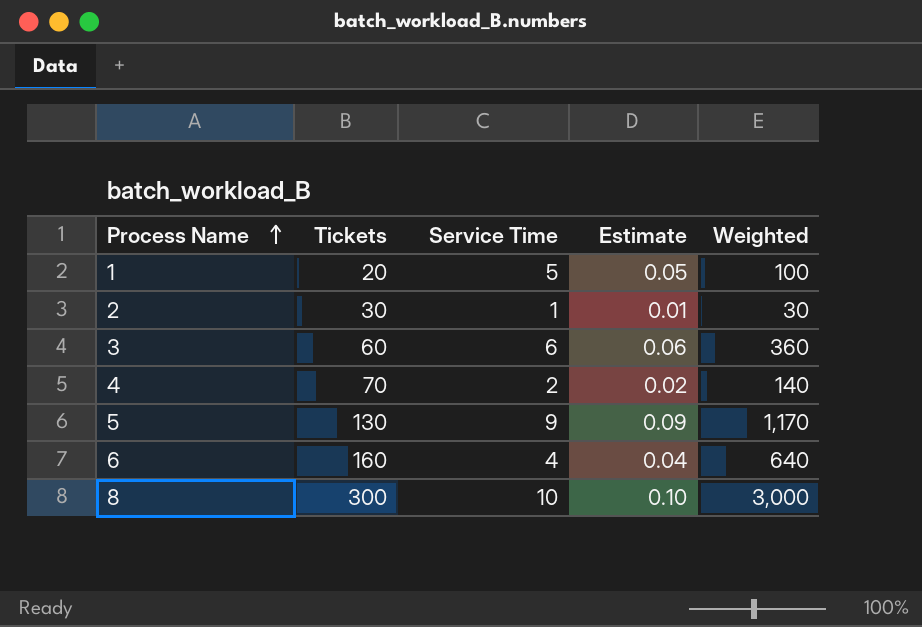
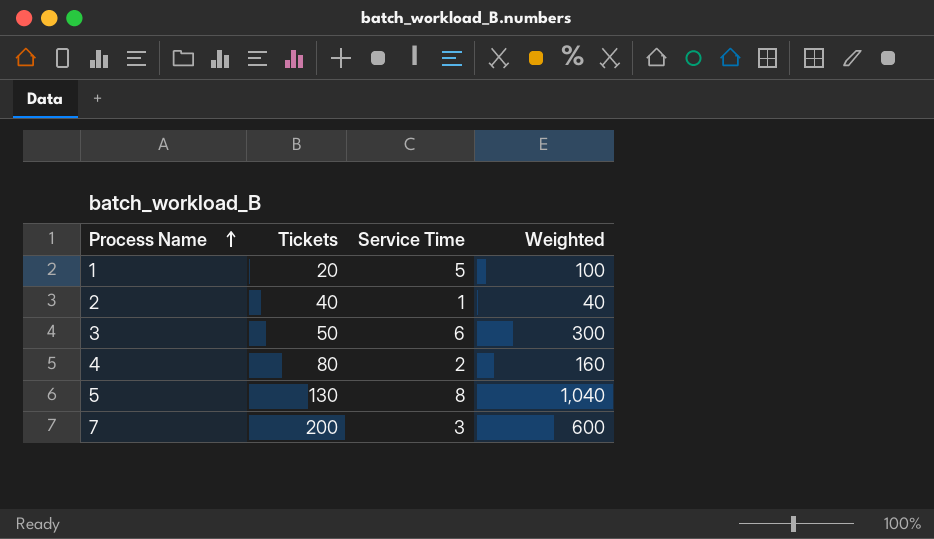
column Estimate | formula: [Service Time] * 0.01 -> none
row 6: 160 | 4 | 0.04 | 640 -> none
row 8: 300 | 10 | 0.10 | 3,000 -> none
2 | Tickets: 30 -> 40
2 | Weighted: 30 -> 40
3 | Tickets: 60 -> 50
3 | Weighted: 360 -> 300
4 | Tickets: 70 -> 80
4 | Weighted: 140 -> 160
5 | Service Time: 9 -> 8
5 | Weighted: 1,170 -> 1,040
row 7: none -> 200 | 3 | 600

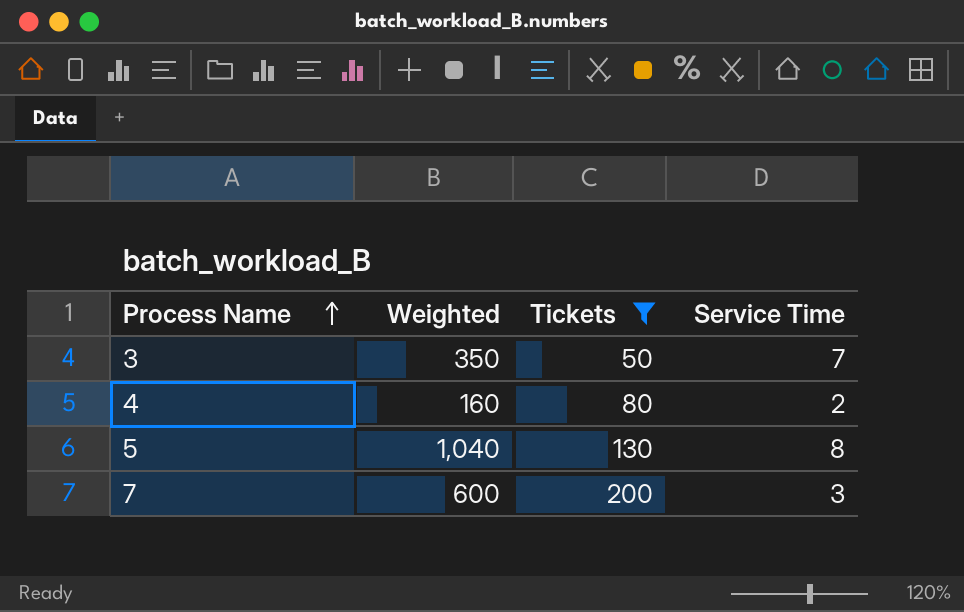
filter: none -> Tickets >= 50
column Weighted | position: 4 -> 2
3 | Weighted: 300 -> 350
3 | Service Time: 6 -> 7

